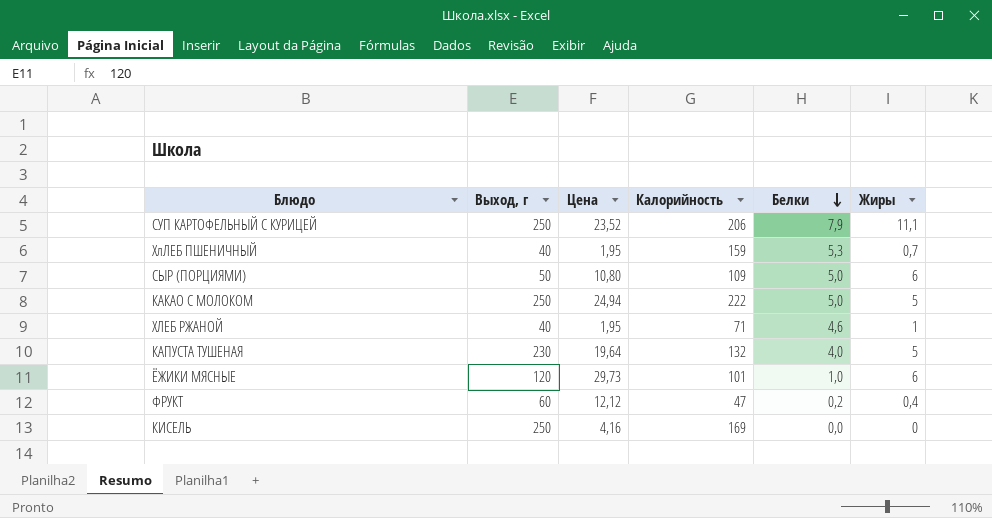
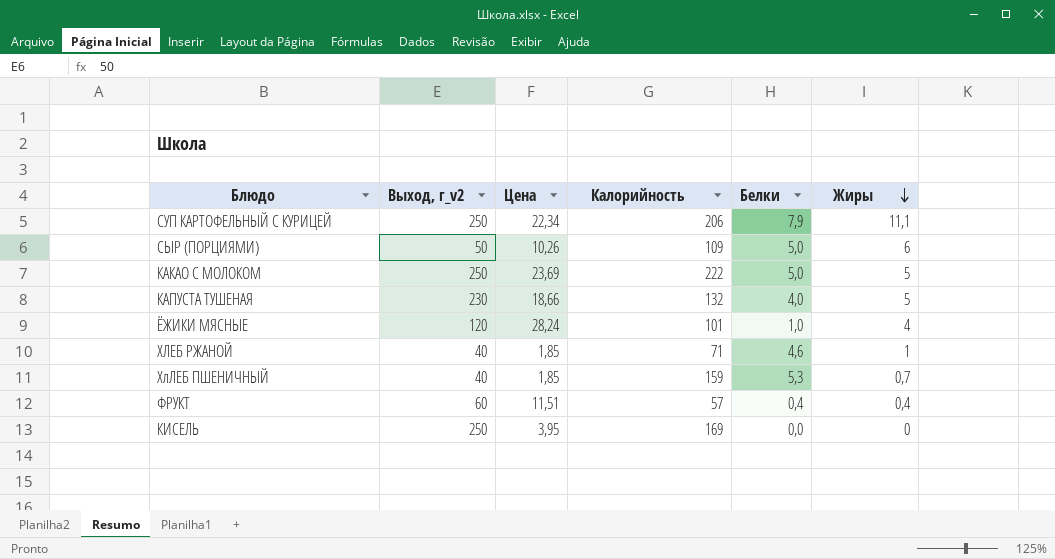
row order: Белки descending -> Жиры descending
column name: Выход, г -> Выход, г_v2
СУП КАРТОФЕЛЬНЫЙ С КУРИЦЕЙ | Цена: 23,52 -> 22,34
СЫР (ПОРЦИЯМИ) | Цена: 10,80 -> 10,26
КАКАО С МОЛОКОМ | Цена: 24,94 -> 23,69
КАПУСТА ТУШЕНАЯ | Цена: 19,64 -> 18,66
ЁЖИКИ МЯСНЫЕ | Цена: 29,73 -> 28,24
ЁЖИКИ МЯСНЫЕ | Жиры: 6 -> 4
ХЛЕБ РЖАНОЙ | Цена: 1,95 -> 1,85
ХлЛЕБ ПШЕНИЧНЫЙ | Цена: 1,95 -> 1,85
ФРУКТ | Цена: 12,12 -> 11,51
ФРУКТ | Калорийность: 47 -> 57
ФРУКТ | Белки: 0,2 -> 0,4
КИСЕЛЬ | Цена: 4,16 -> 3,95

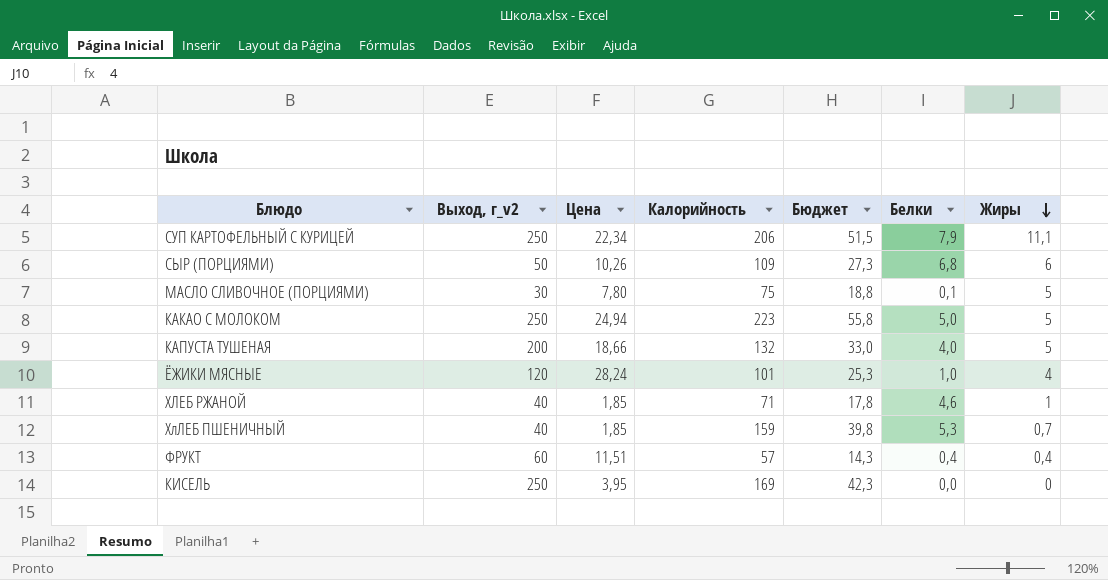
column Бюджет | formula: none -> [Калорийность] * 0,25
СЫР (ПОРЦИЯМИ) | Белки: 5,0 -> 6,8
row МАСЛО СЛИВОЧНОЕ (ПОРЦИЯМИ): none -> 30 | 7,80 | 75 | 18,8 | 0,1 | 5
КАКАО С МОЛОКОМ | Цена: 23,69 -> 24,94
КАКАО С МОЛОКОМ | Калорийность: 222 -> 223
КАПУСТА ТУШЕНАЯ | Выход, г_v2: 230 -> 200

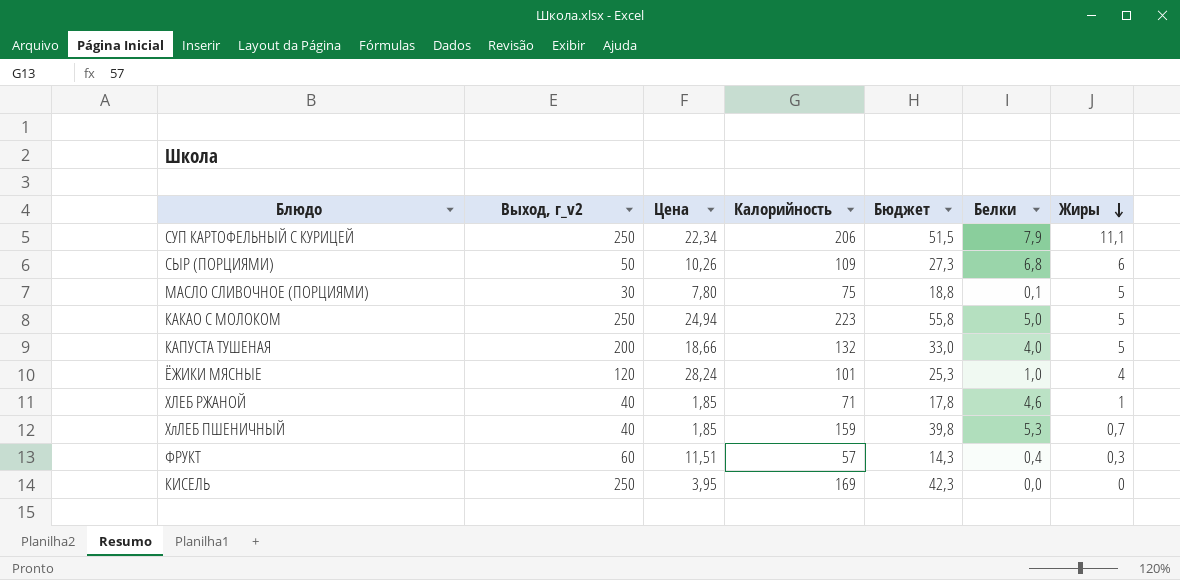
ФРУКТ | Жиры: 0,4 -> 0,3

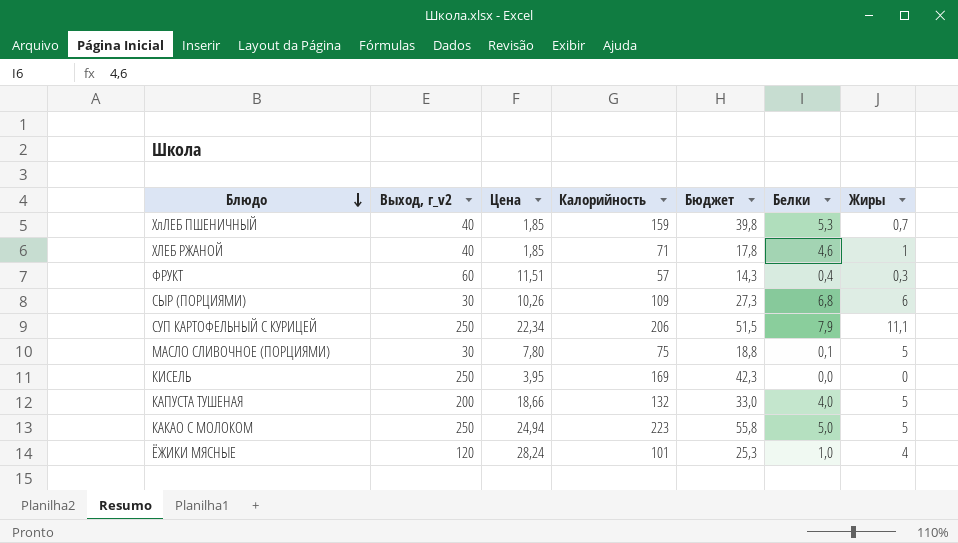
row order: Жиры descending -> Блюдо descending
СЫР (ПОРЦИЯМИ) | Выход, г_v2: 50 -> 30

